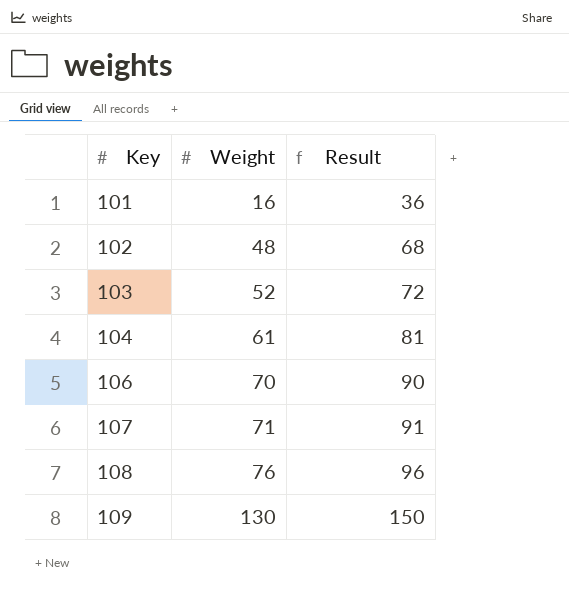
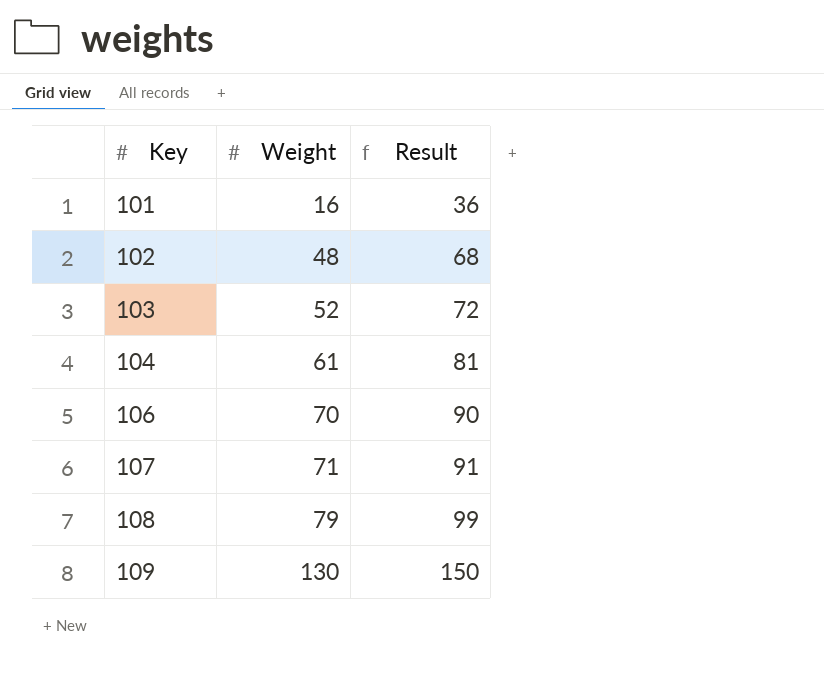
108 | Weight: 76 -> 79
108 | Result: 96 -> 99

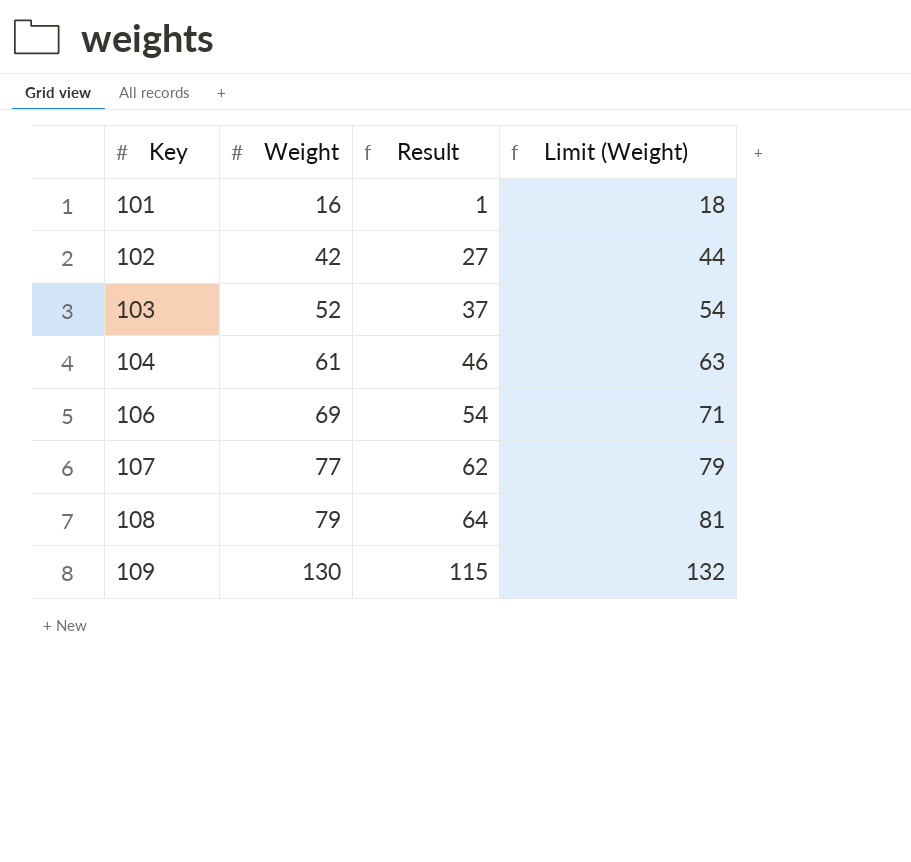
column Result | formula: [Weight] + 20 -> [Weight] - 15
column Limit (Weight) | formula: none -> [Weight] + 2
102 | Weight: 48 -> 42
106 | Weight: 70 -> 69
107 | Weight: 71 -> 77

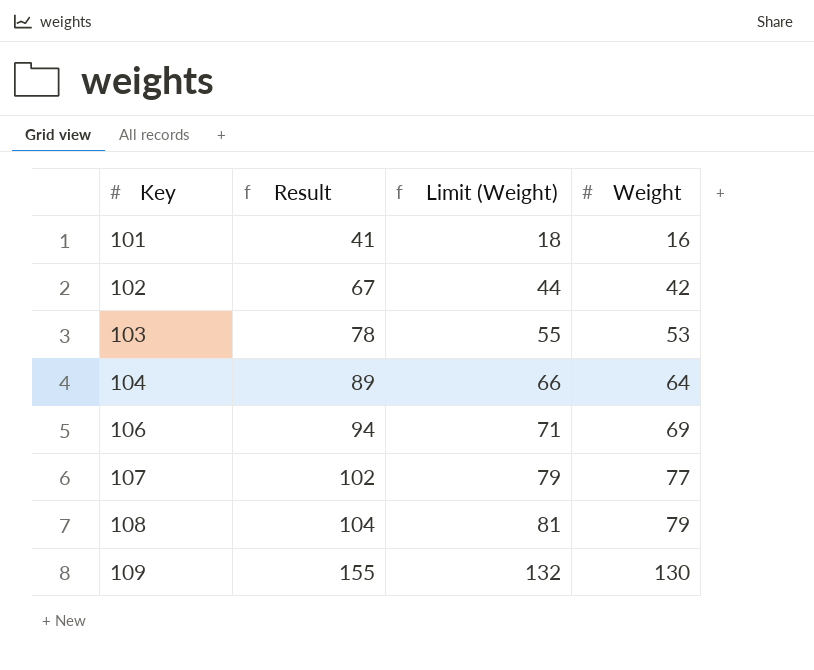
column Result | formula: [Weight] - 15 -> [Weight] + 25
column Weight | position: 2 -> 4
103 | Limit (Weight): 54 -> 55
103 | Weight: 52 -> 53
104 | Limit (Weight): 63 -> 66
104 | Weight: 61 -> 64

